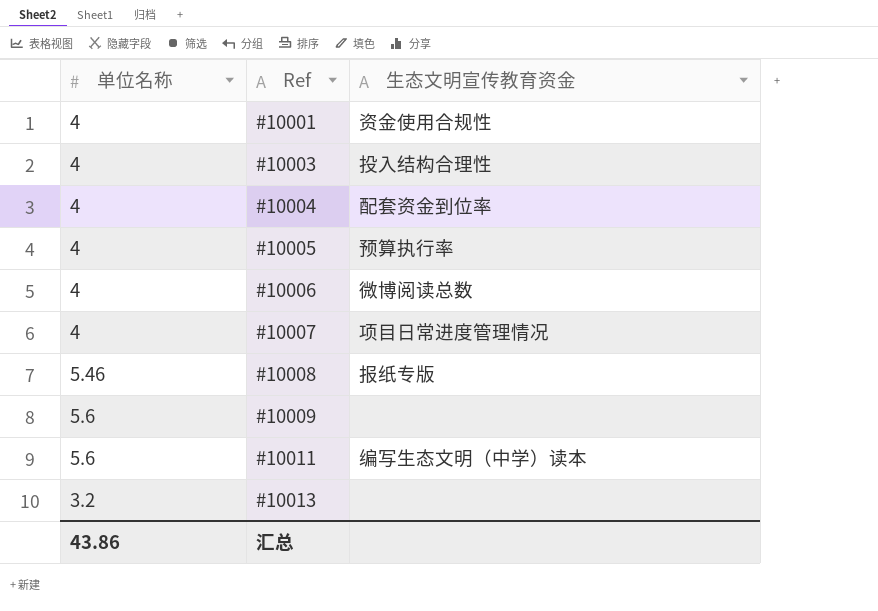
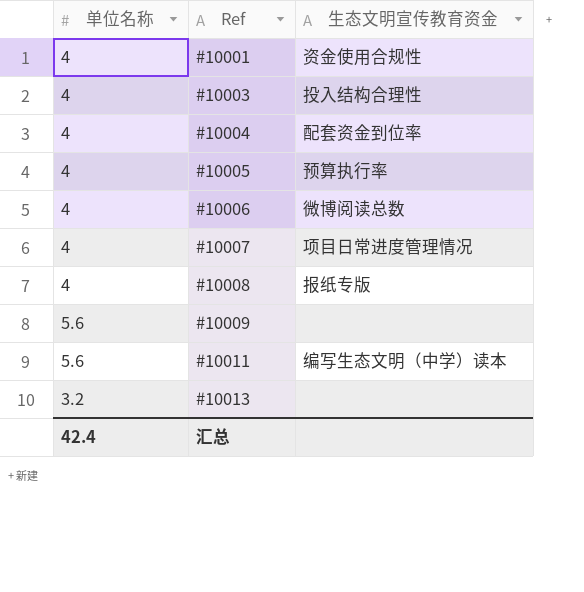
#10008 | 单位名称: 5.46 -> 4
汇总 | 单位名称: 43.86 -> 42.4

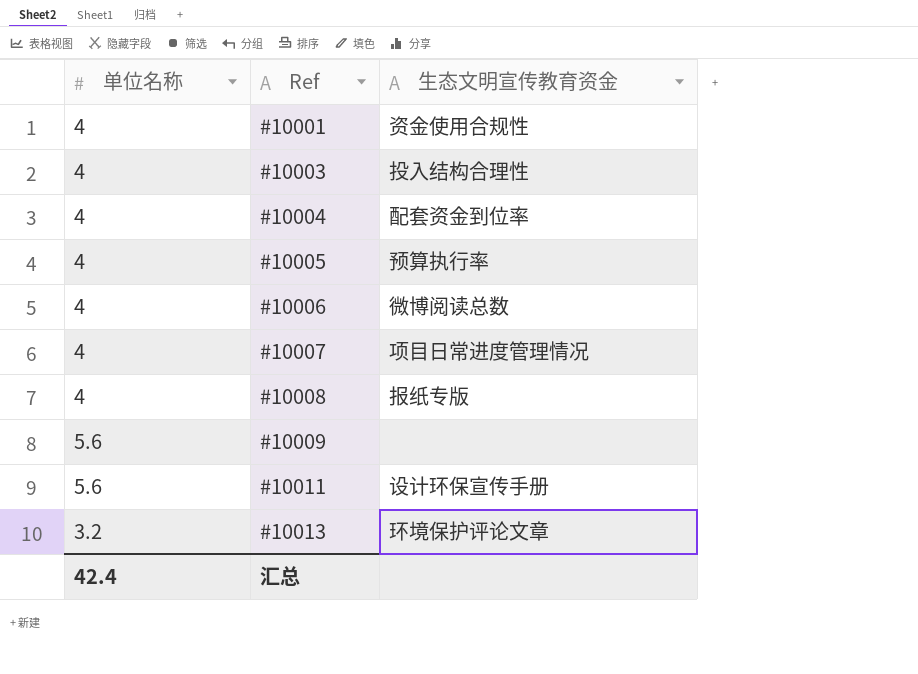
#10011 | 生态文明宣传教育资金: 编写生态文明（中学）读本 -> 设计环保宣传手册
#10013 | 生态文明宣传教育资金: none -> 环境保护评论文章

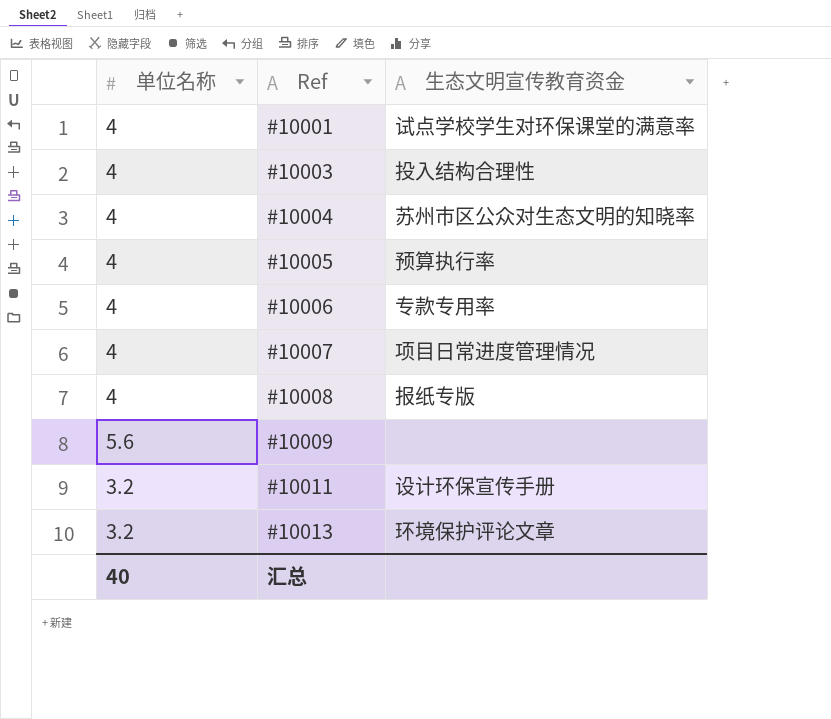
#10001 | 生态文明宣传教育资金: 资金使用合规性 -> 试点学校学生对环保课堂的满意率
#10004 | 生态文明宣传教育资金: 配套资金到位率 -> 苏州市区公众对生态文明的知晓率
#10006 | 生态文明宣传教育资金: 微博阅读总数 -> 专款专用率
#10011 | 单位名称: 5.6 -> 3.2
汇总 | 单位名称: 42.4 -> 40

